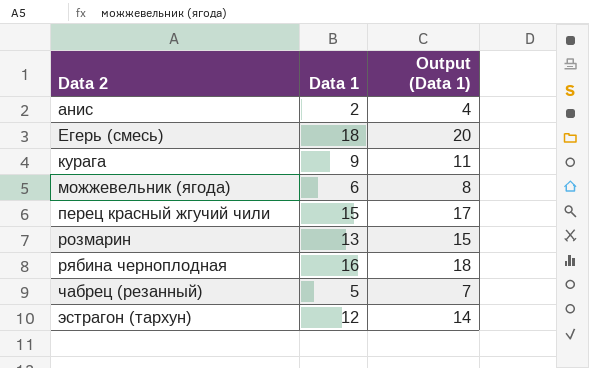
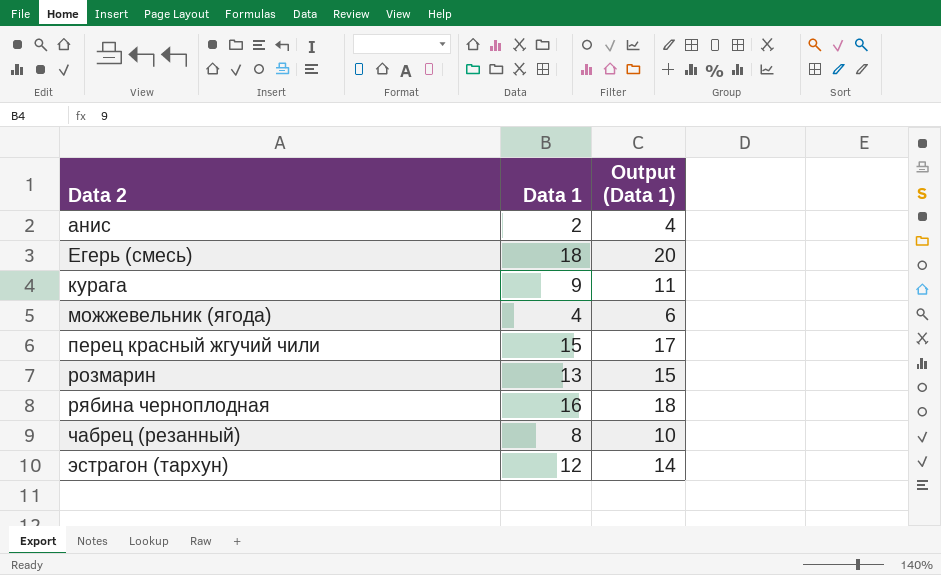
можжевельник (ягода) | Data 1: 6 -> 4
можжевельник (ягода) | Output (Data 1): 8 -> 6
чабрец (резанный) | Data 1: 5 -> 8
чабрец (резанный) | Output (Data 1): 7 -> 10

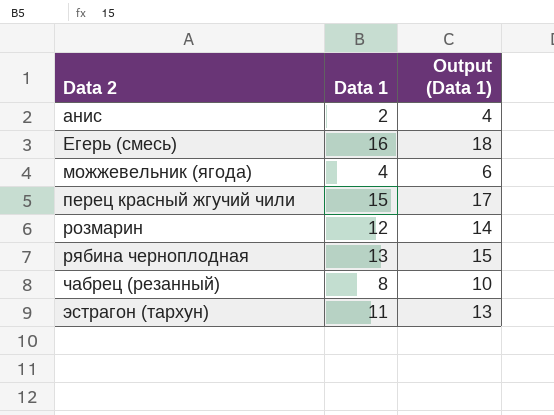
row курага: 9 | 11 -> none
Егерь (смесь) | Data 1: 18 -> 16
Егерь (смесь) | Output (Data 1): 20 -> 18
розмарин | Data 1: 13 -> 12
розмарин | Output (Data 1): 15 -> 14
рябина черноплодная | Data 1: 16 -> 13
рябина черноплодная | Output (Data 1): 18 -> 15
эстрагон (тархун) | Data 1: 12 -> 11
эстрагон (тархун) | Output (Data 1): 14 -> 13

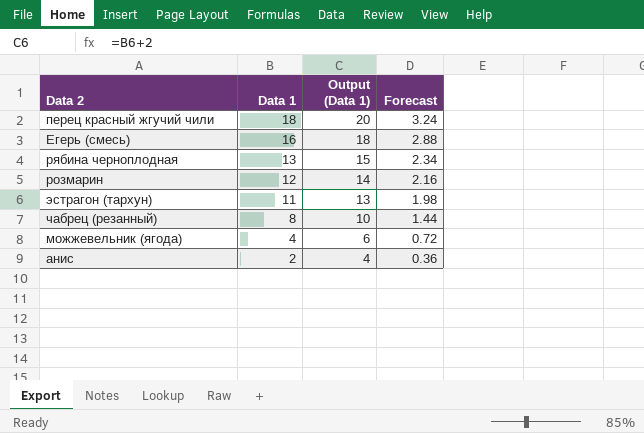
row order: Data 2 ascending -> Data 1 descending
column Forecast | formula: none -> [Data 1] * 0.18
перец красный жгучий чили | Data 1: 15 -> 18
перец красный жгучий чили | Output (Data 1): 17 -> 20

